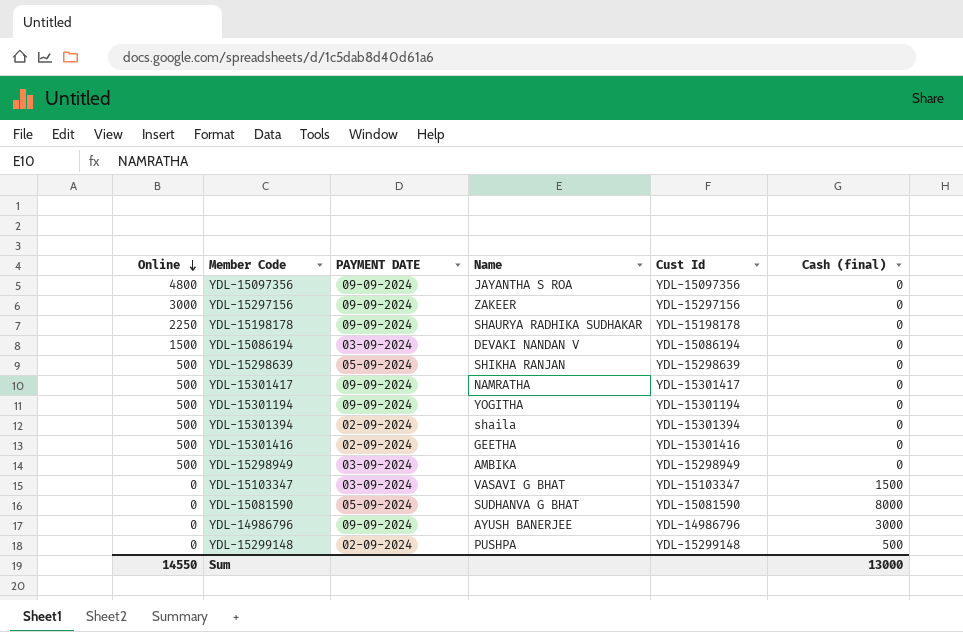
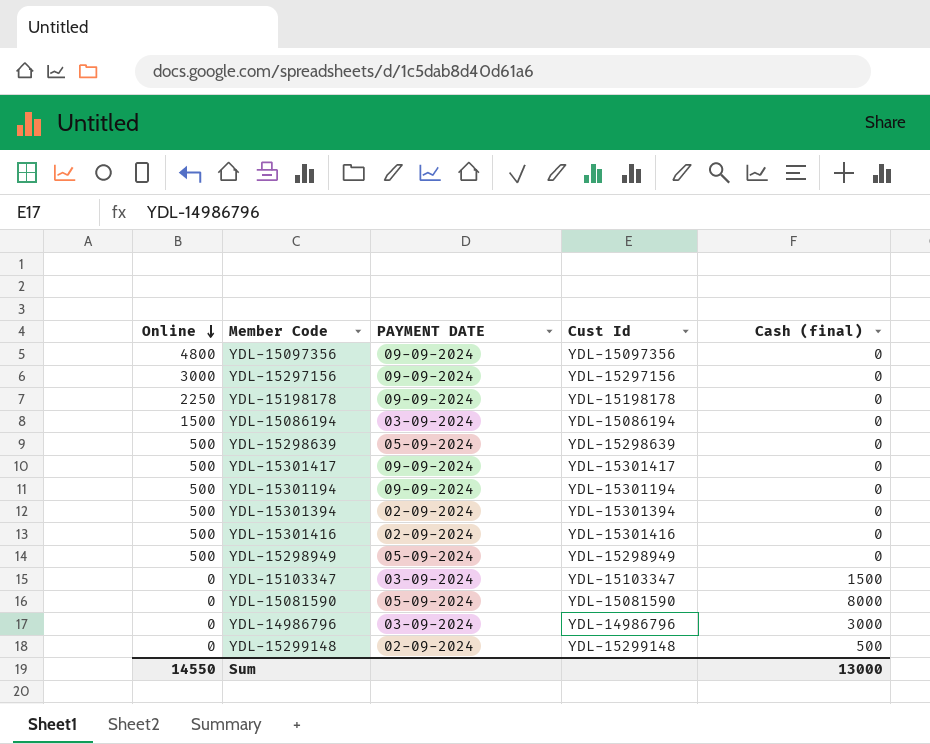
column Name | position: 4 -> none
YDL-15298949 | PAYMENT DATE: 03-09-2024 -> 05-09-2024
YDL-14986796 | PAYMENT DATE: 09-09-2024 -> 03-09-2024

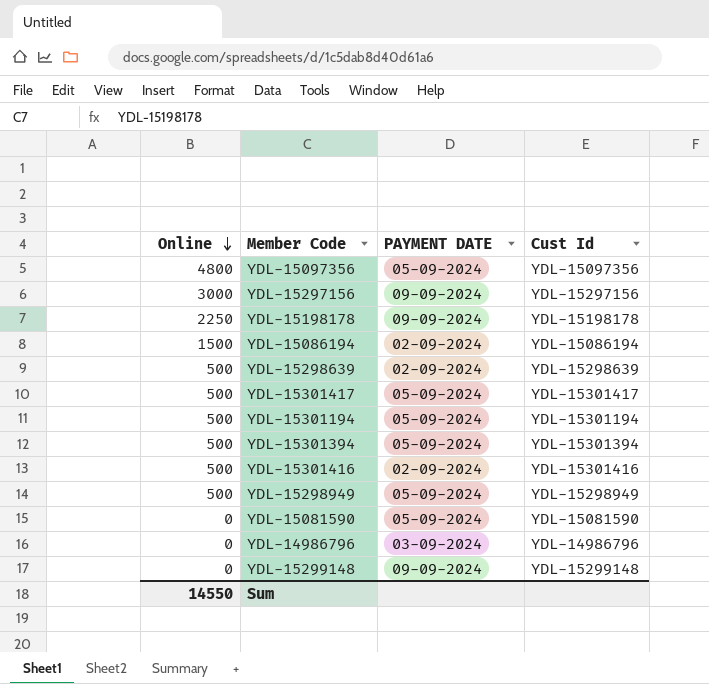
column Cash (final) | position: 5 -> none
row YDL-15103347: 0 | 03-09-2024 | YDL-15103347 | 1500 -> none
YDL-15097356 | PAYMENT DATE: 09-09-2024 -> 05-09-2024
YDL-15086194 | PAYMENT DATE: 03-09-2024 -> 02-09-2024
YDL-15298639 | PAYMENT DATE: 05-09-2024 -> 02-09-2024
YDL-15301417 | PAYMENT DATE: 09-09-2024 -> 05-09-2024
YDL-15301194 | PAYMENT DATE: 09-09-2024 -> 05-09-2024
YDL-15301394 | PAYMENT DATE: 02-09-2024 -> 05-09-2024
YDL-15299148 | PAYMENT DATE: 02-09-2024 -> 09-09-2024

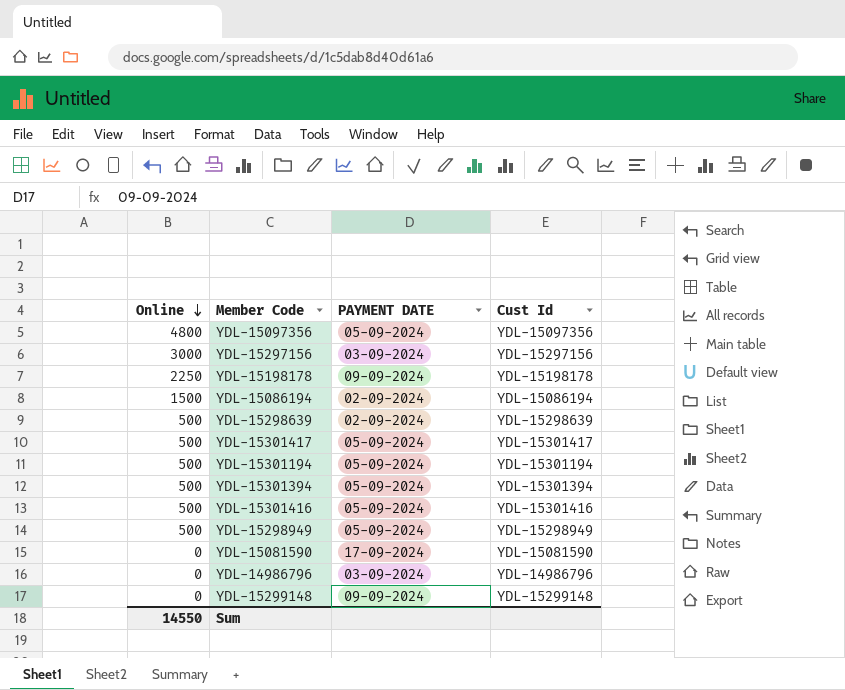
YDL-15297156 | PAYMENT DATE: 09-09-2024 -> 03-09-2024
YDL-15301416 | PAYMENT DATE: 02-09-2024 -> 05-09-2024
YDL-15081590 | PAYMENT DATE: 05-09-2024 -> 17-09-2024

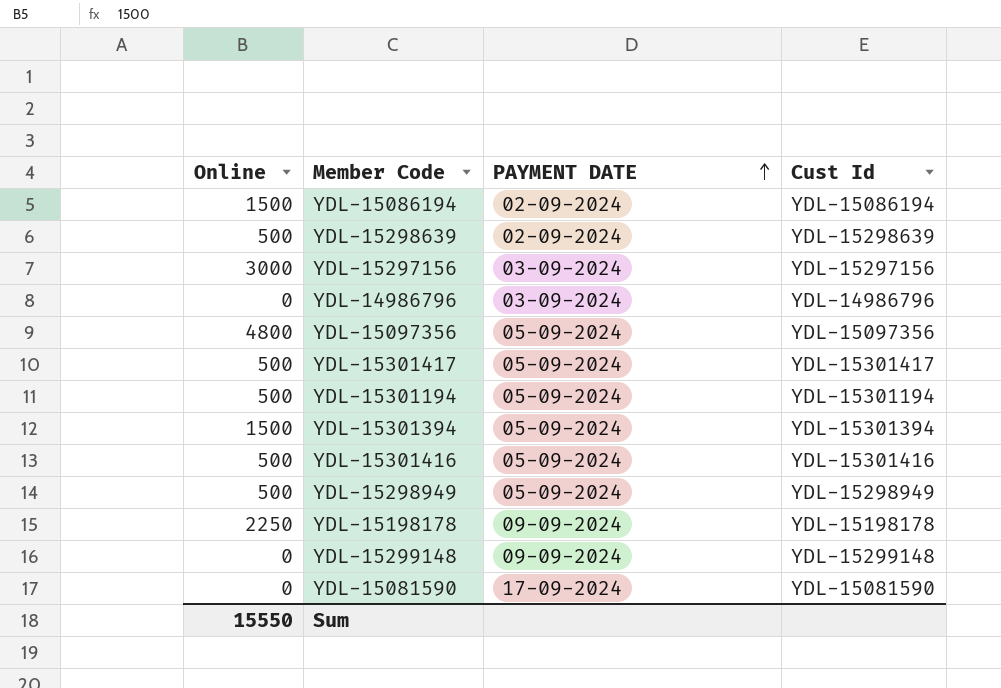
row order: Online descending -> PAYMENT DATE ascending
YDL-15301394 | Online: 500 -> 1500
Sum | Online: 14550 -> 15550

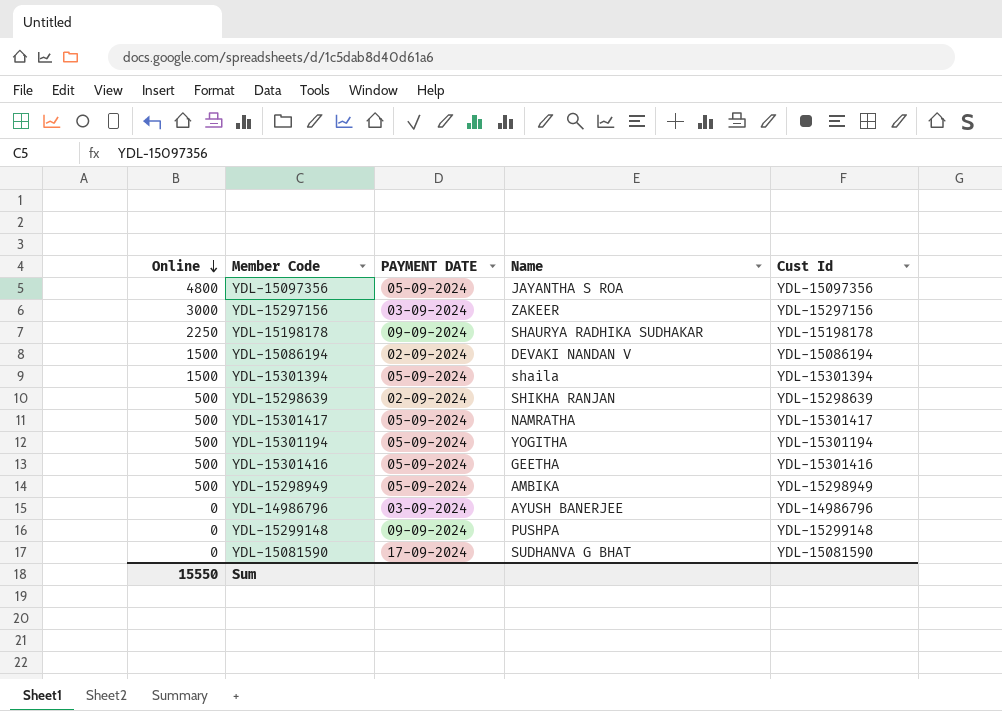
row order: PAYMENT DATE ascending -> Online descending
column Name | position: none -> 4

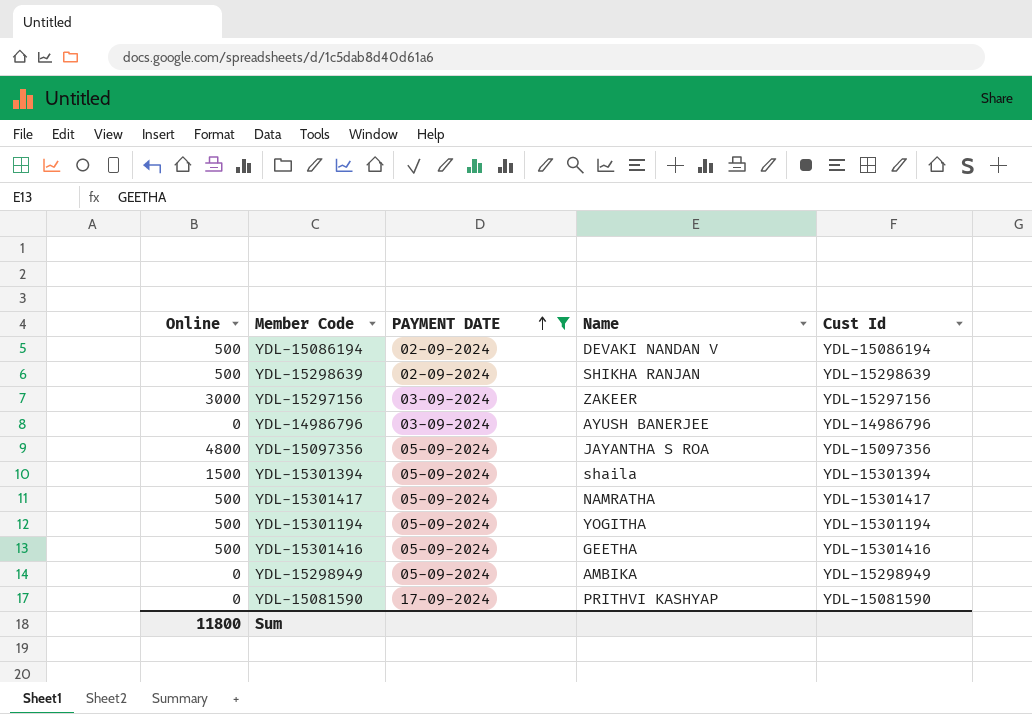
filter: none -> PAYMENT DATE != 09-09-2024
row order: Online descending -> PAYMENT DATE ascending
YDL-15086194 | Online: 1500 -> 500
YDL-15298949 | Online: 500 -> 0
YDL-15081590 | Name: SUDHANVA G BHAT -> PRITHVI KASHYAP
Sum | Online: 15550 -> 11800

